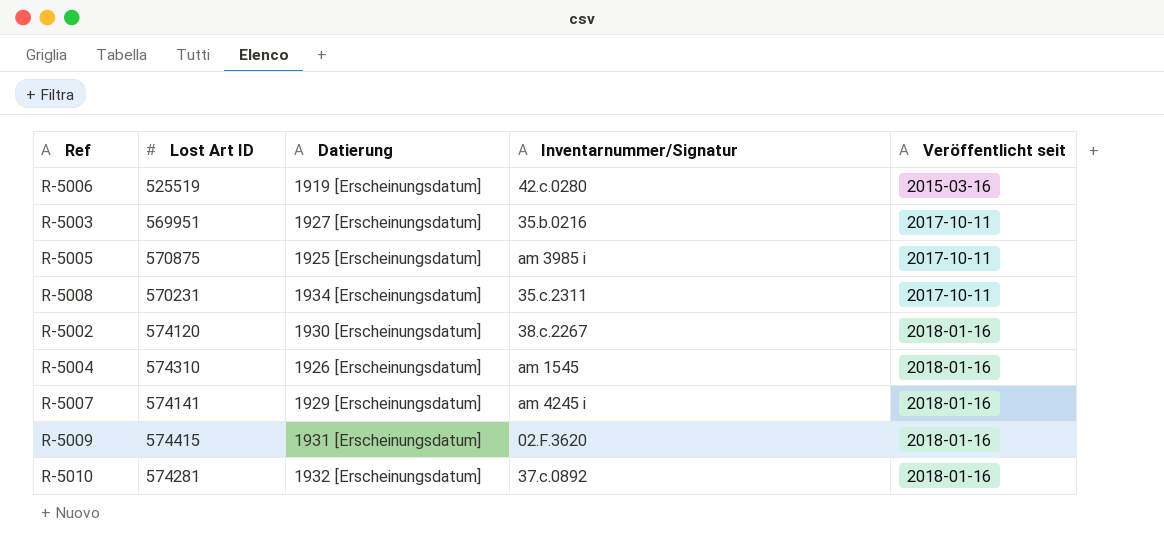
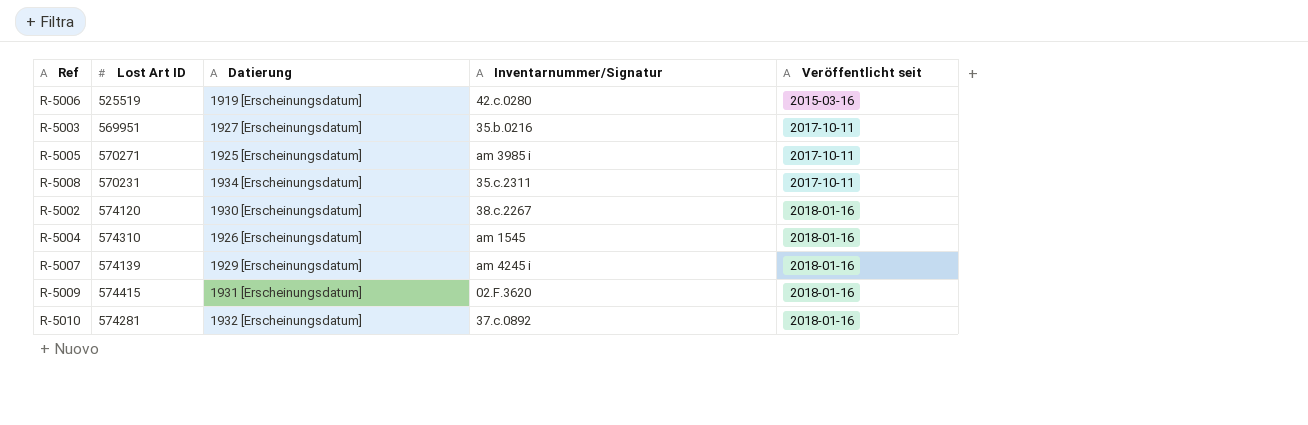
R-5005 | Lost Art ID: 570875 -> 570271
R-5007 | Lost Art ID: 574141 -> 574139

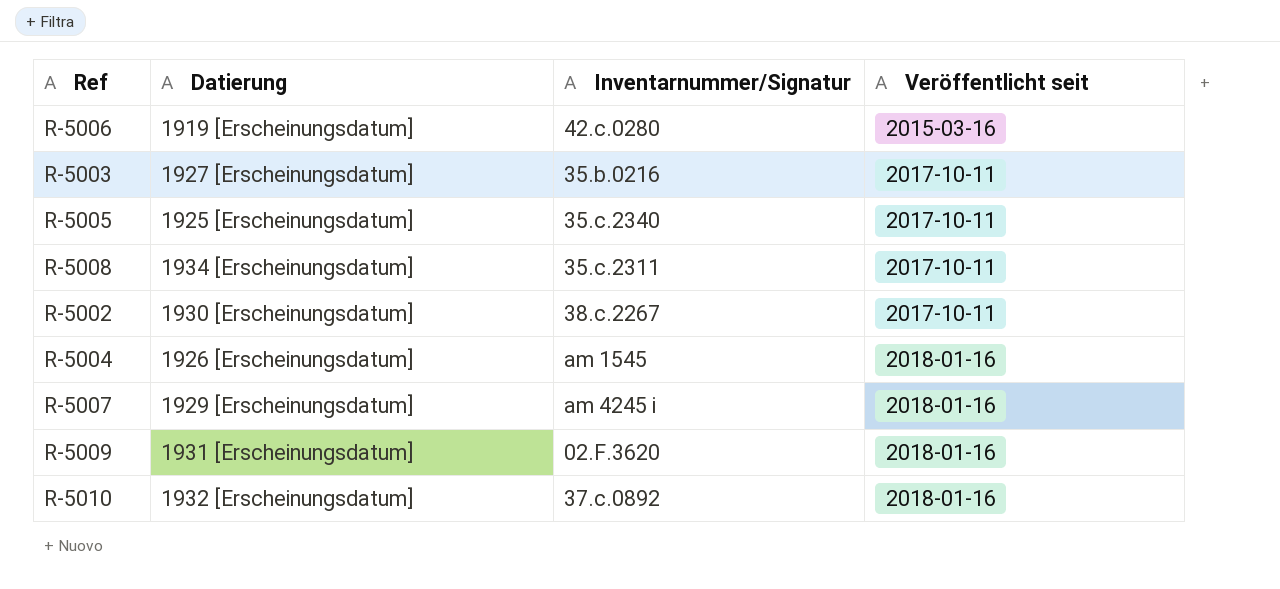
column Lost Art ID | position: 2 -> none
R-5005 | Inventarnummer/Signatur: am 3985 i -> 35.c.2340
R-5002 | Veröffentlicht seit: 2018-01-16 -> 2017-10-11

